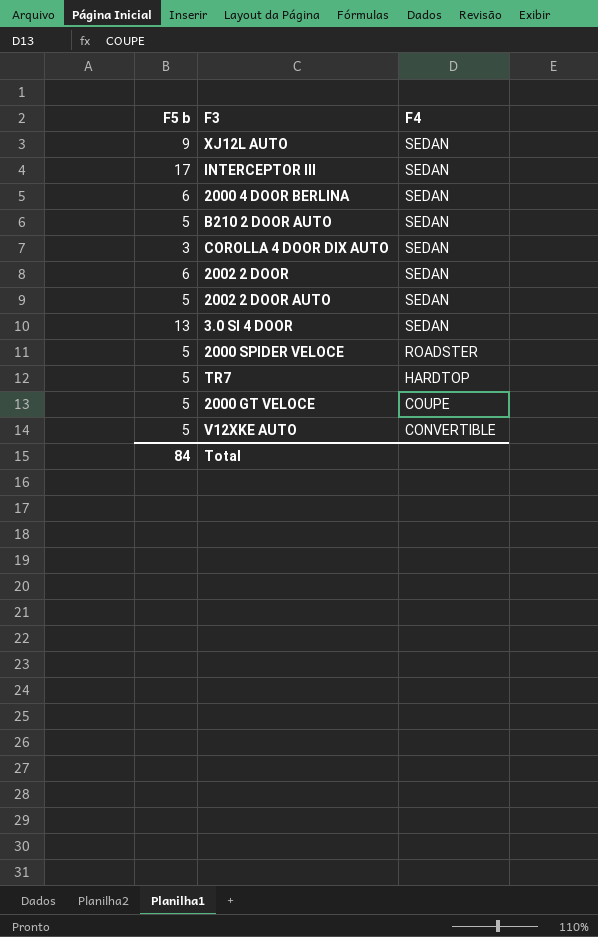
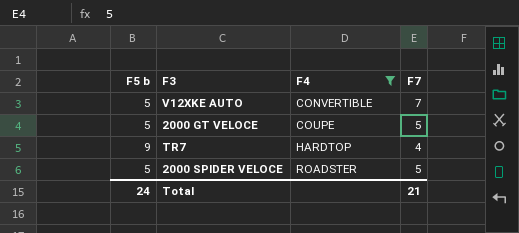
filter: none -> F4 != SEDAN
row order: F4 descending -> F4 ascending
column F7 | position: none -> 4
TR7 | F5 b: 5 -> 9
Total | F5 b: 84 -> 24

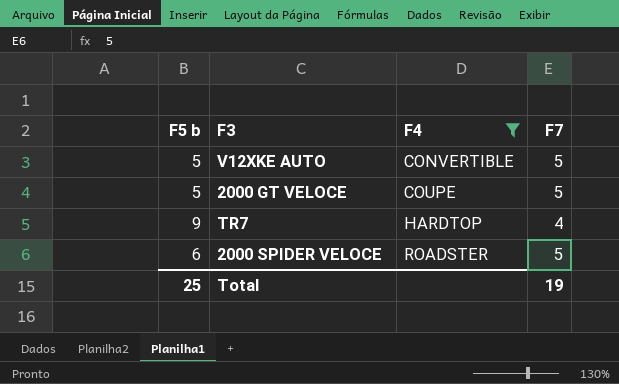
V12XKE AUTO | F7: 7 -> 5
2000 SPIDER VELOCE | F5 b: 5 -> 6
Total | F5 b: 24 -> 25
Total | F7: 21 -> 19

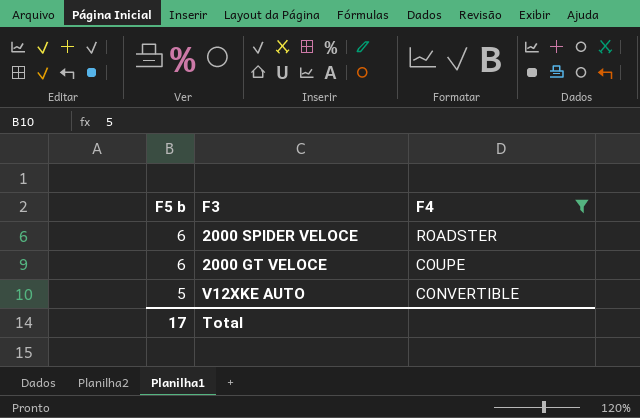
row order: F4 ascending -> F5 b descending
column F7 | position: 4 -> none
row TR7: 9 | HARDTOP | 4 -> none
2000 GT VELOCE | F5 b: 5 -> 6
Total | F5 b: 25 -> 17

